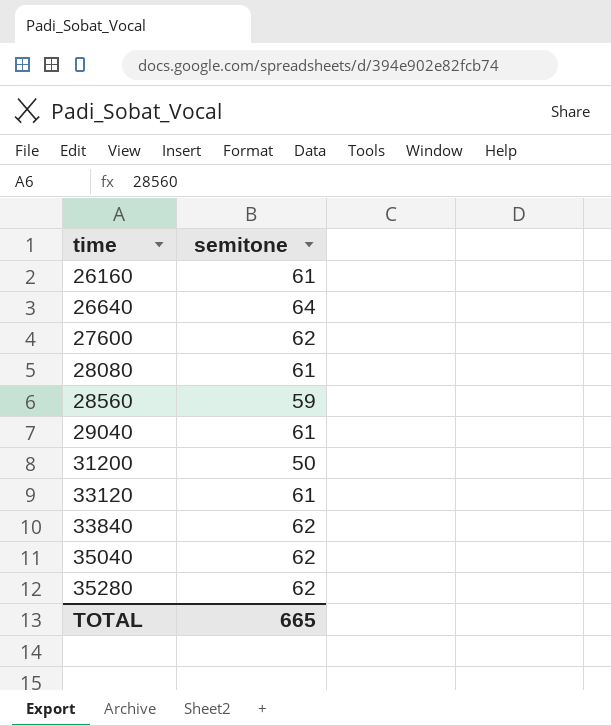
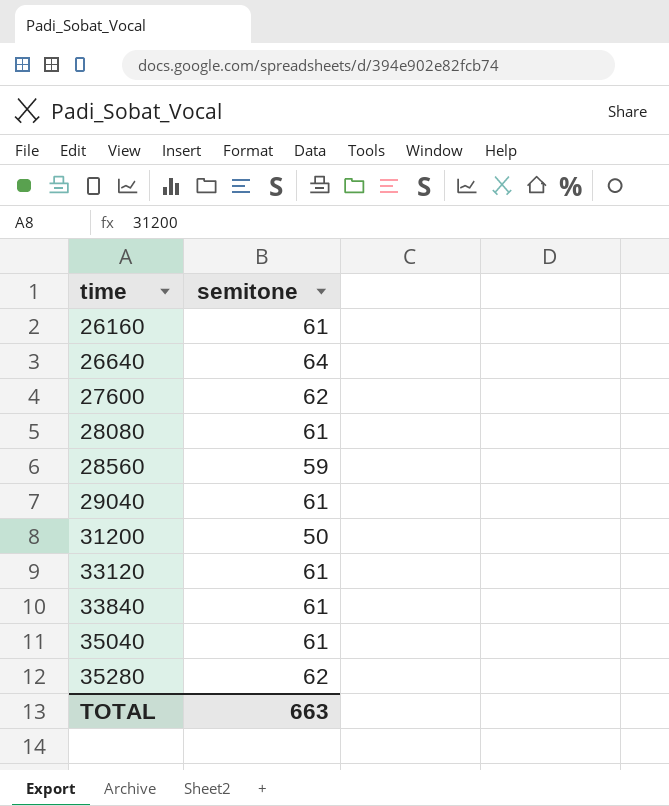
33840 | semitone: 62 -> 61
35040 | semitone: 62 -> 61
TOTAL | semitone: 665 -> 663

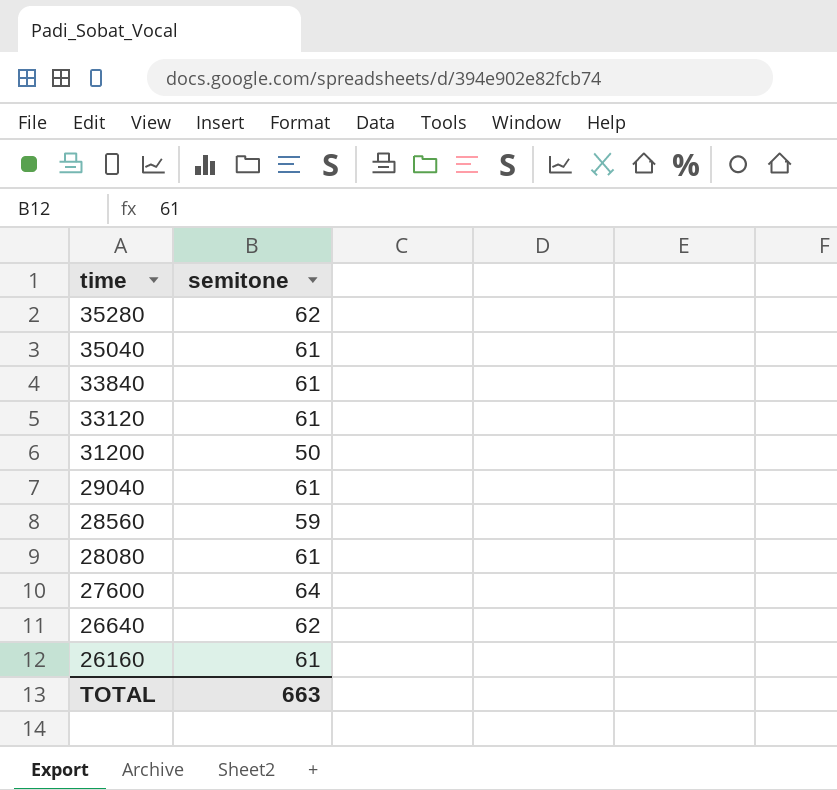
row order: time ascending -> time descending
27600 | semitone: 62 -> 64
26640 | semitone: 64 -> 62

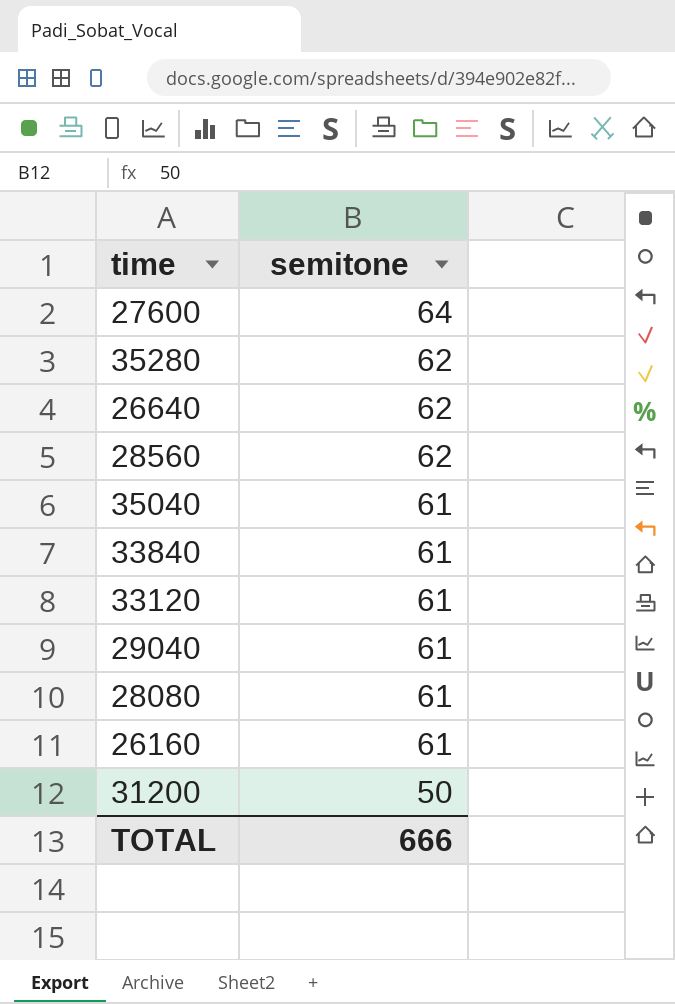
row order: time descending -> semitone descending
28560 | semitone: 59 -> 62
TOTAL | semitone: 663 -> 666

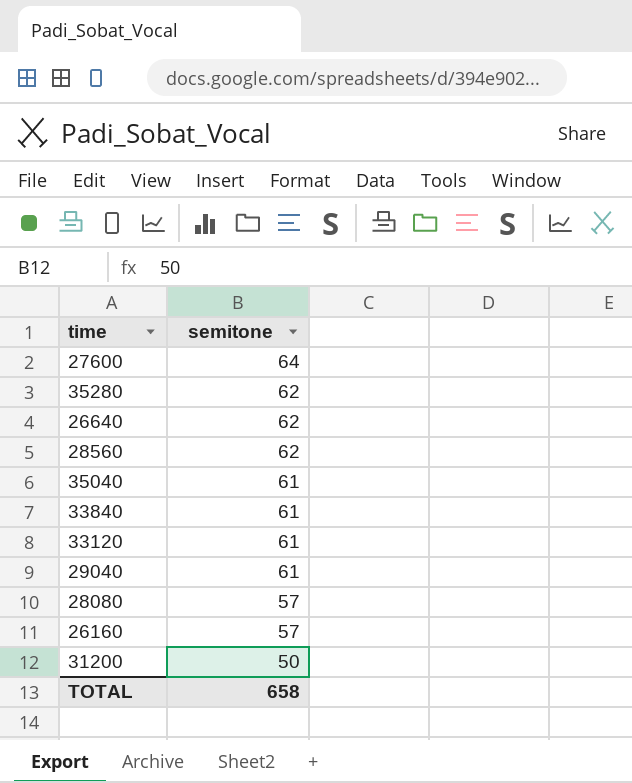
28080 | semitone: 61 -> 57
26160 | semitone: 61 -> 57
TOTAL | semitone: 666 -> 658

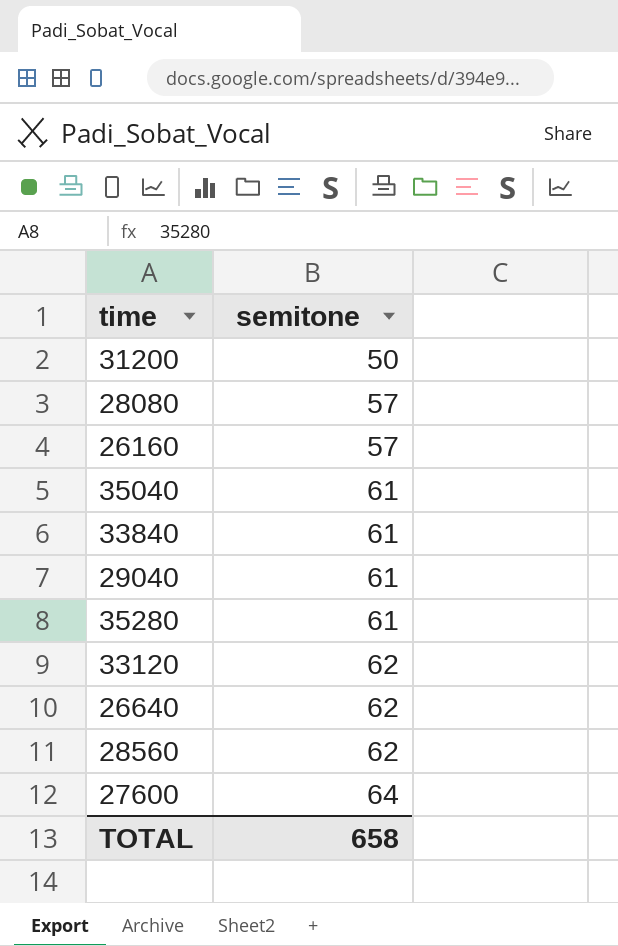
row order: semitone descending -> semitone ascending
35280 | semitone: 62 -> 61
33120 | semitone: 61 -> 62

